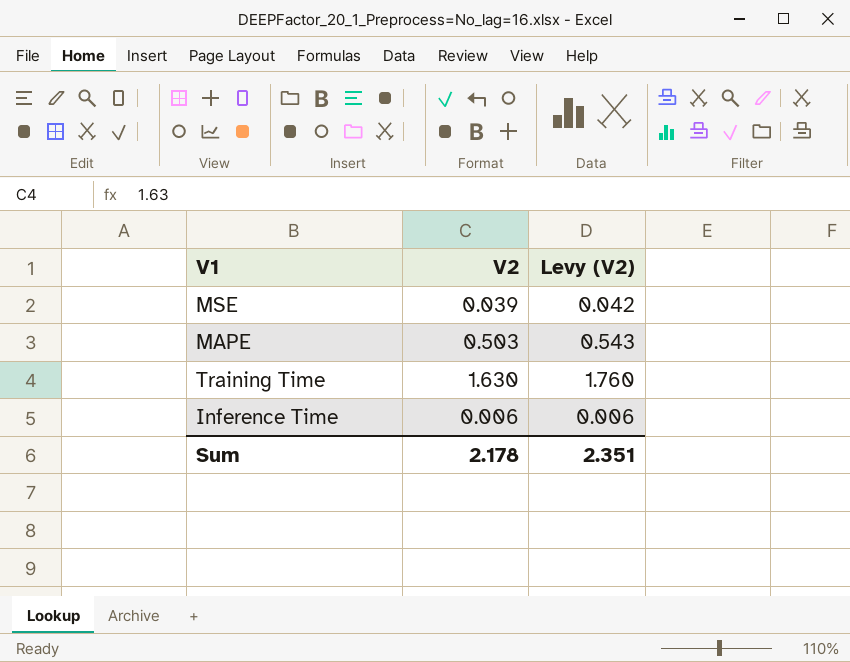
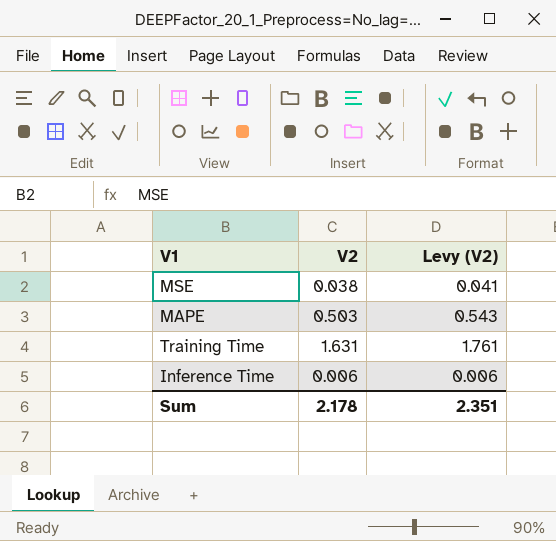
MSE | V2: 0.039 -> 0.038
MSE | Levy (V2): 0.042 -> 0.041
Training Time | V2: 1.630 -> 1.631
Training Time | Levy (V2): 1.760 -> 1.761

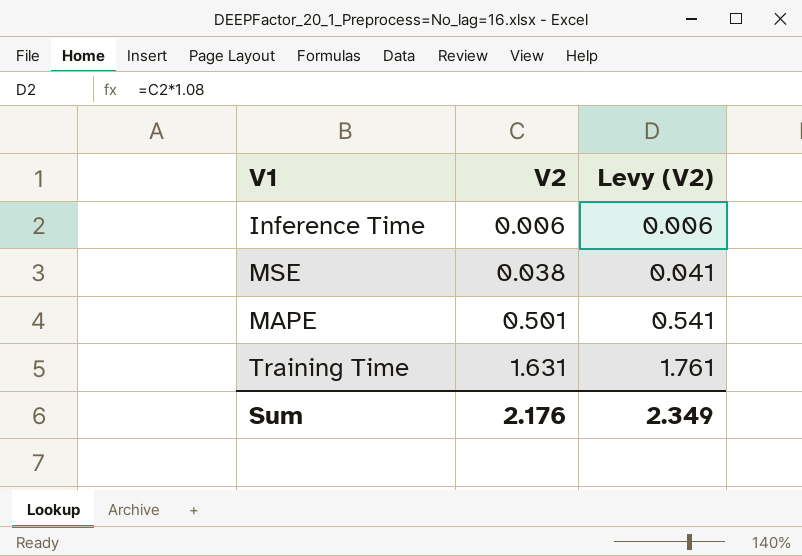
row order: none -> V2 ascending
MAPE | V2: 0.503 -> 0.501
MAPE | Levy (V2): 0.543 -> 0.541
Sum | V2: 2.178 -> 2.176
Sum | Levy (V2): 2.351 -> 2.349

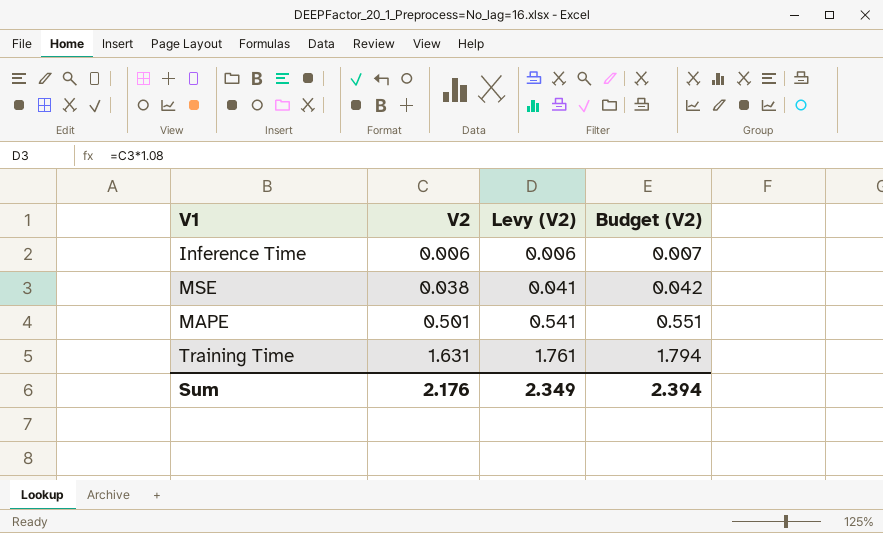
column Budget (V2) | formula: none -> [V2] * 1.1

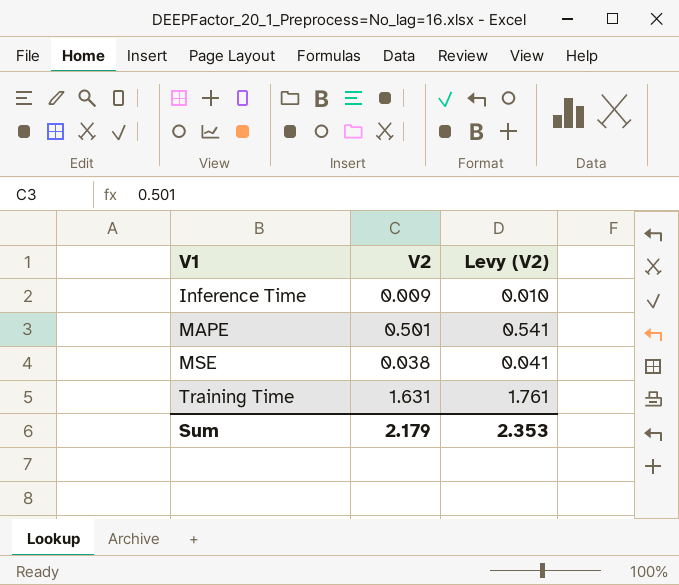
row order: V2 ascending -> V1 ascending
column Budget (V2) | formula: [V2] * 1.1 -> none
Inference Time | V2: 0.006 -> 0.009
Inference Time | Levy (V2): 0.006 -> 0.010
Sum | V2: 2.176 -> 2.179
Sum | Levy (V2): 2.349 -> 2.353

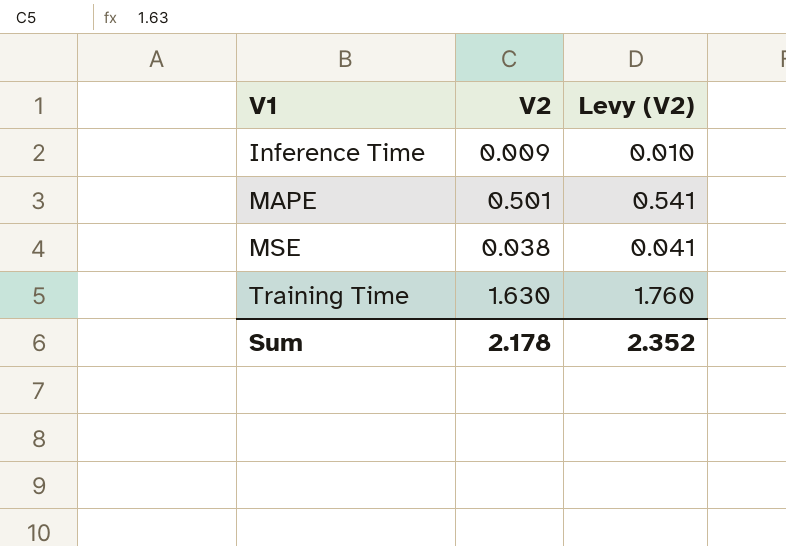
Training Time | V2: 1.631 -> 1.630
Training Time | Levy (V2): 1.761 -> 1.760
Sum | V2: 2.179 -> 2.178
Sum | Levy (V2): 2.353 -> 2.352

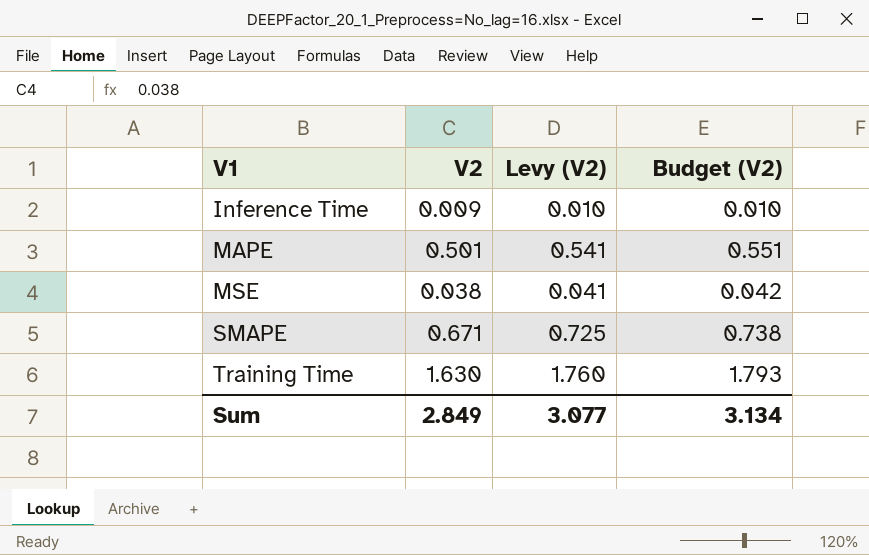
column Budget (V2) | formula: none -> [V2] * 1.1
row SMAPE: none -> 0.671 | 0.725 | 0.738
Sum | V2: 2.178 -> 2.849
Sum | Levy (V2): 2.352 -> 3.077

